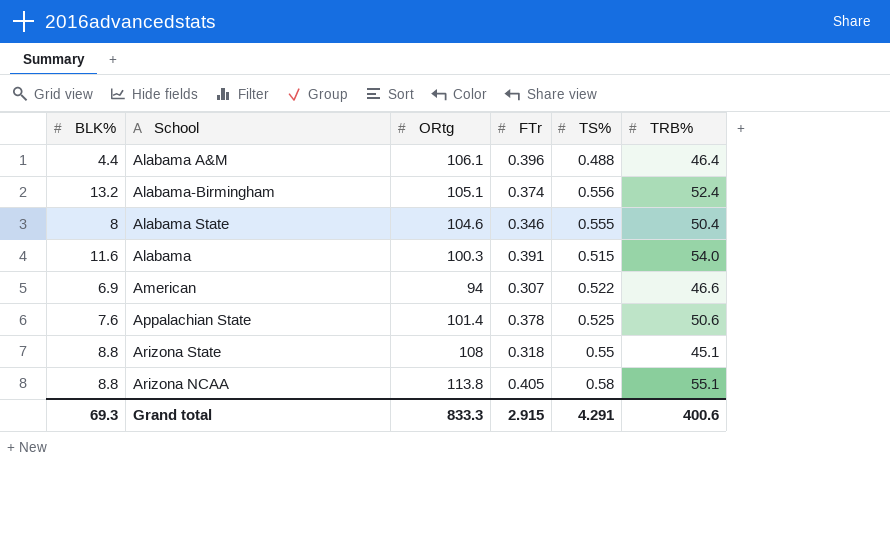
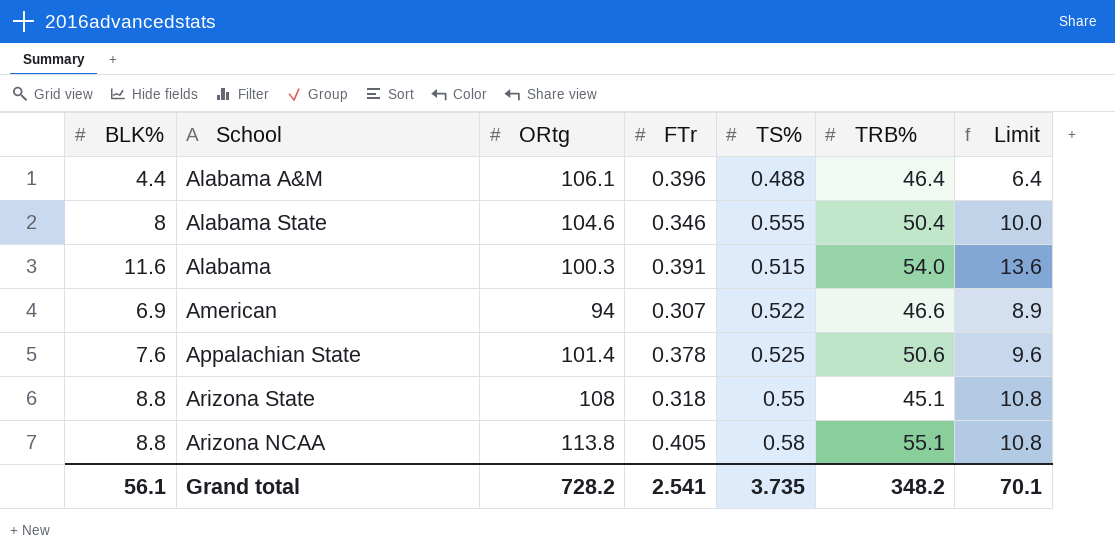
column Limit | formula: none -> [BLK%] + 2
row Alabama-Birmingham: 13.2 | 105.1 | 0.374 | 0.556 | 52.4 -> none
Grand total | BLK%: 69.3 -> 56.1
Grand total | ORtg: 833.3 -> 728.2
Grand total | FTr: 2.915 -> 2.541
Grand total | TS%: 4.291 -> 3.735
Grand total | TRB%: 400.6 -> 348.2

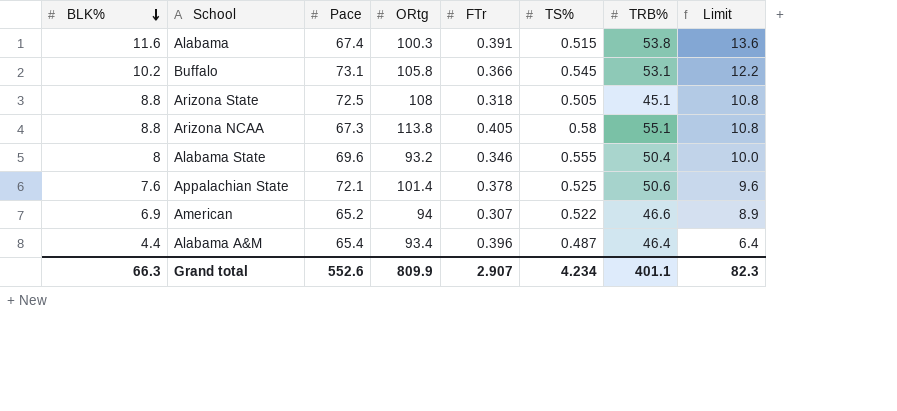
row order: none -> BLK% descending
column Pace | position: none -> 3
Alabama | TRB%: 54.0 -> 53.8
row Buffalo: none -> 10.2 | 73.1 | 105.8 | 0.366 | 0.545 | 53.1 | 12.2
Arizona State | TS%: 0.55 -> 0.505
Alabama State | ORtg: 104.6 -> 93.2
Alabama A&M | ORtg: 106.1 -> 93.4
Alabama A&M | TS%: 0.488 -> 0.487
Grand total | BLK%: 56.1 -> 66.3
Grand total | ORtg: 728.2 -> 809.9
Grand total | FTr: 2.541 -> 2.907
Grand total | TS%: 3.735 -> 4.234
Grand total | TRB%: 348.2 -> 401.1
Grand total | Limit: 70.1 -> 82.3

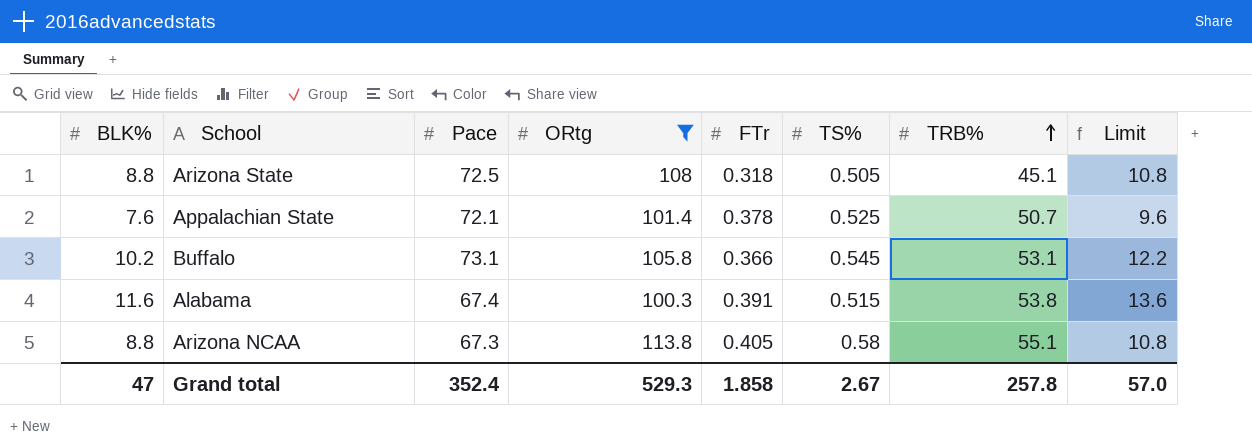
filter: none -> ORtg >= 100.3
row order: BLK% descending -> TRB% ascending
Appalachian State | TRB%: 50.6 -> 50.7
Grand total | BLK%: 66.3 -> 47
Grand total | Pace: 552.6 -> 352.4
Grand total | ORtg: 809.9 -> 529.3
Grand total | FTr: 2.907 -> 1.858
Grand total | TS%: 4.234 -> 2.67
Grand total | TRB%: 401.1 -> 257.8
Grand total | Limit: 82.3 -> 57.0

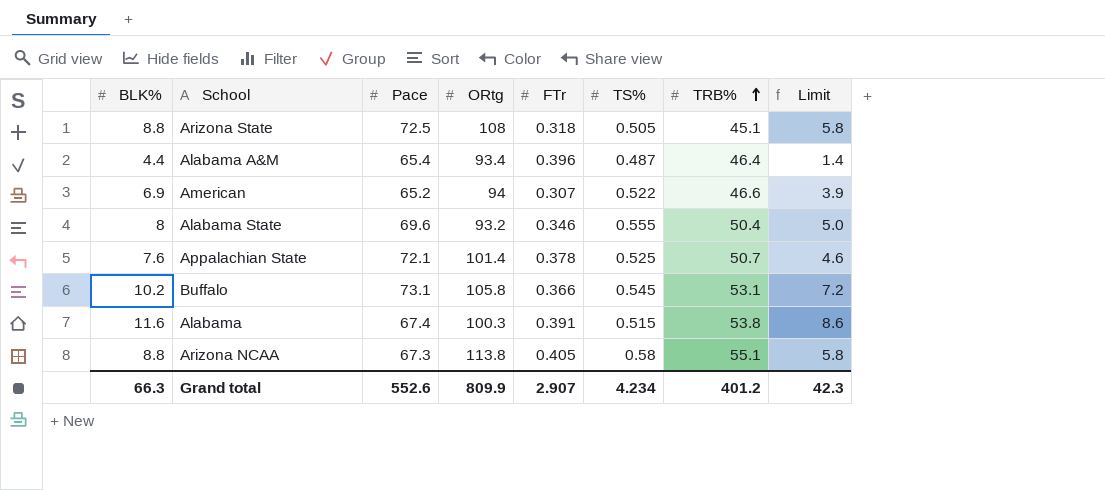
filter: ORtg >= 100.3 -> none
column Limit | formula: [BLK%] + 2 -> [BLK%] - 3
Grand total | BLK%: 47 -> 66.3
Grand total | Pace: 352.4 -> 552.6
Grand total | ORtg: 529.3 -> 809.9
Grand total | FTr: 1.858 -> 2.907
Grand total | TS%: 2.67 -> 4.234
Grand total | TRB%: 257.8 -> 401.2
Grand total | Limit: 57.0 -> 42.3

